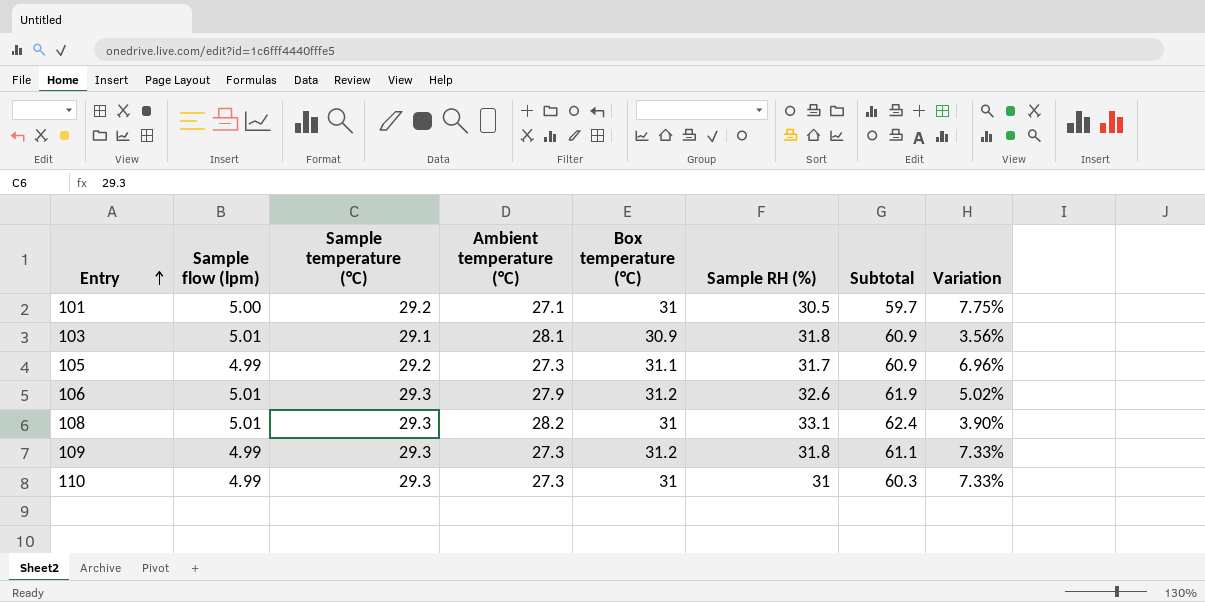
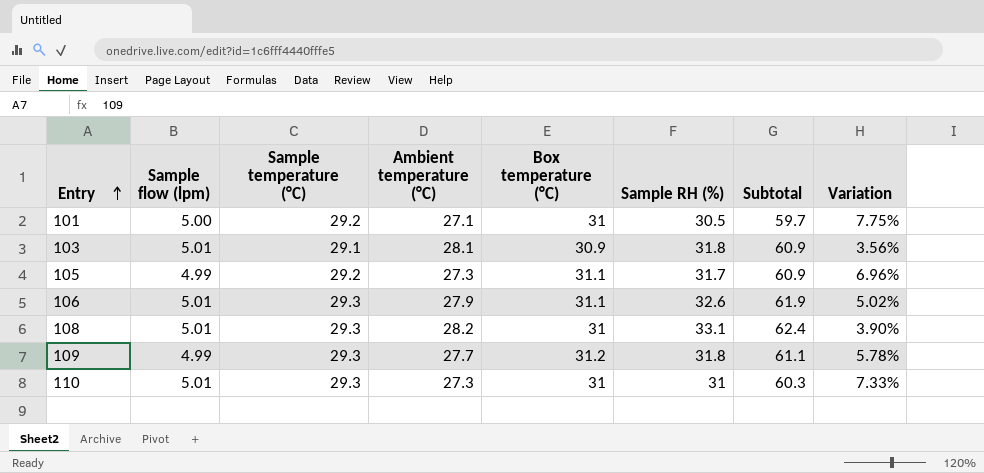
106 | Box temperature (°C): 31.2 -> 31.1
109 | Ambient temperature (°C): 27.3 -> 27.7
109 | Variation: 7.33% -> 5.78%
110 | Sample flow (lpm): 4.99 -> 5.01

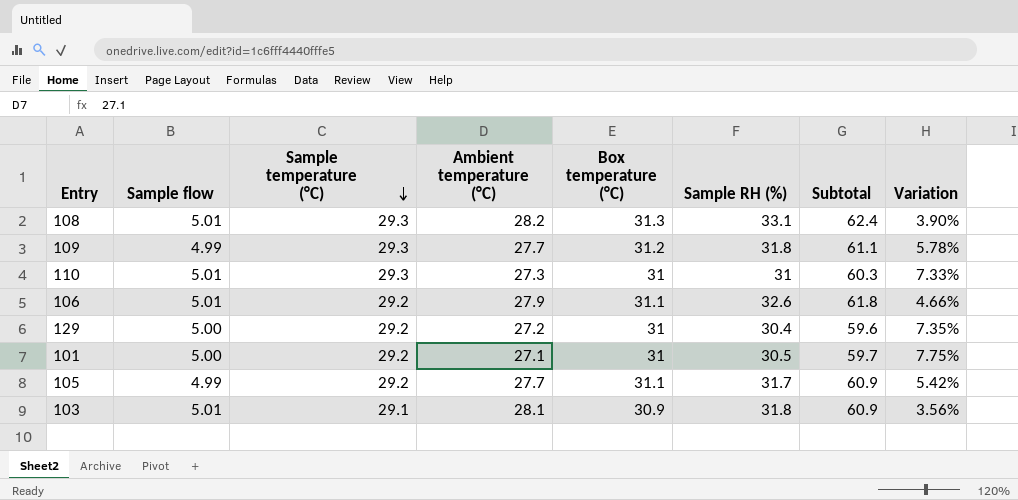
row order: Entry ascending -> Sample temperature (°C) descending
column name: Sample flow (lpm) -> Sample flow
108 | Box temperature (°C): 31 -> 31.3
106 | Sample temperature (°C): 29.3 -> 29.2
106 | Subtotal: 61.9 -> 61.8
106 | Variation: 5.02% -> 4.66%
row 129: none -> 5.00 | 29.2 | 27.2 | 31 | 30.4 | 59.6 | 7.35%
105 | Ambient temperature (°C): 27.3 -> 27.7
105 | Variation: 6.96% -> 5.42%

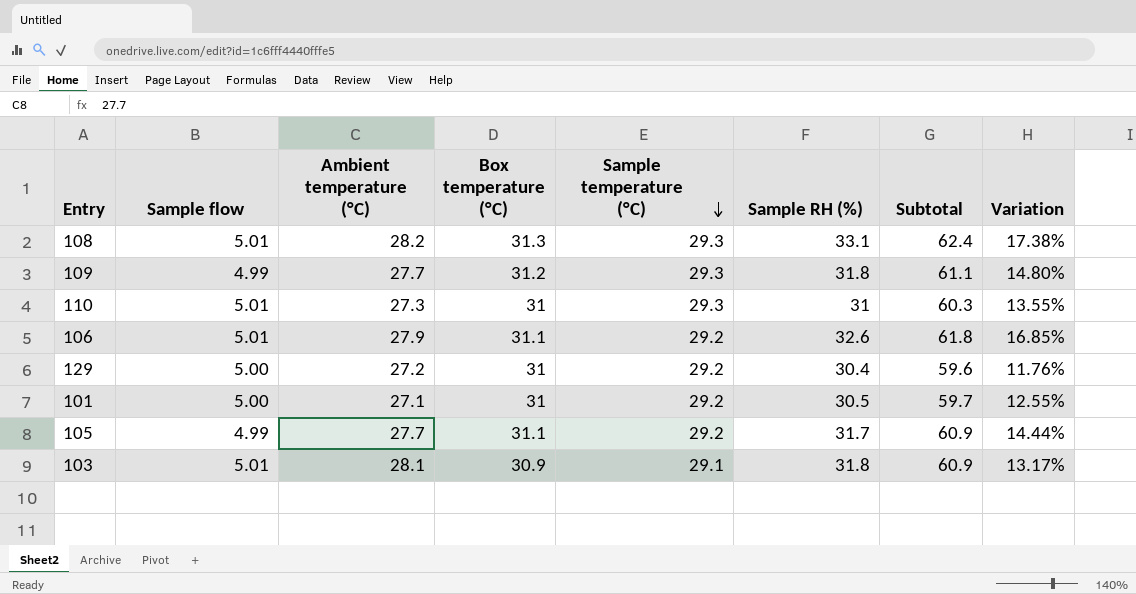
column Sample temperature (°C) | position: 3 -> 5
column Variation | formula: ([Sample temperature (°C)] - [Ambient temperature (°C)]) / [Ambient temperature (°C)] -> ([Sample RH (%)] - [Ambient temperature (°C)]) / [Ambient temperature (°C)]

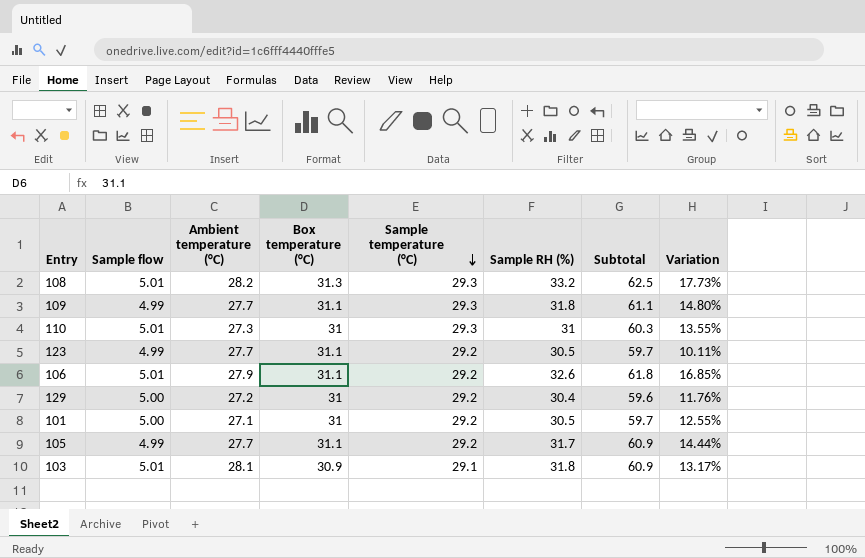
108 | Sample RH (%): 33.1 -> 33.2
108 | Subtotal: 62.4 -> 62.5
108 | Variation: 17.38% -> 17.73%
109 | Box temperature (°C): 31.2 -> 31.1
row 123: none -> 4.99 | 27.7 | 31.1 | 29.2 | 30.5 | 59.7 | 10.11%

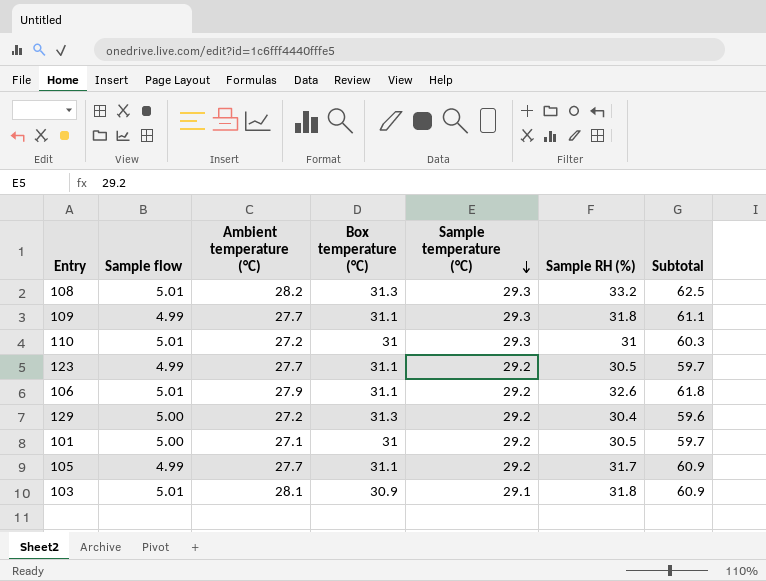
column Variation | formula: ([Sample RH (%)] - [Ambient temperature (°C)]) / [Ambient temperature (°C)] -> none
110 | Ambient temperature (°C): 27.3 -> 27.2
129 | Box temperature (°C): 31 -> 31.3

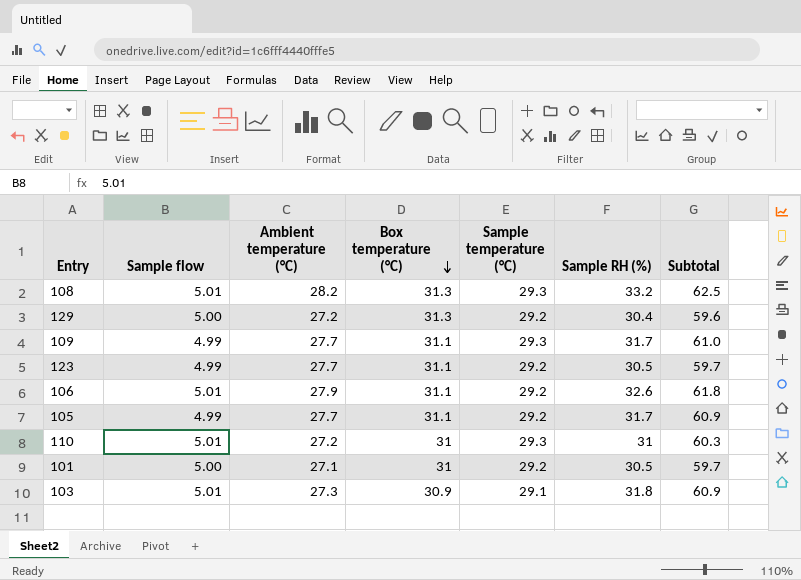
row order: Sample temperature (°C) descending -> Box temperature (°C) descending
109 | Sample RH (%): 31.8 -> 31.7
109 | Subtotal: 61.1 -> 61.0
103 | Ambient temperature (°C): 28.1 -> 27.3

